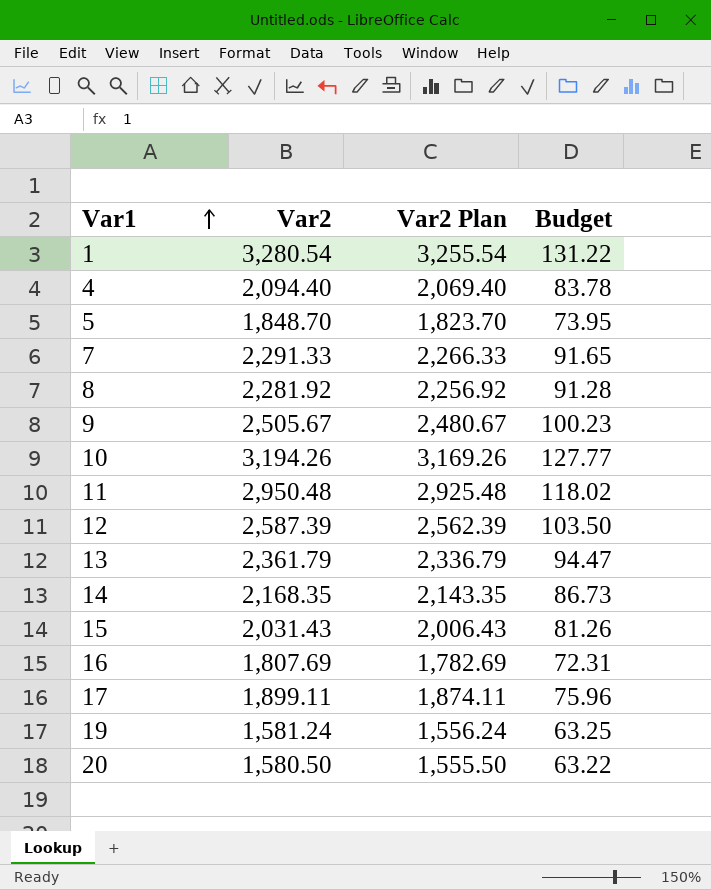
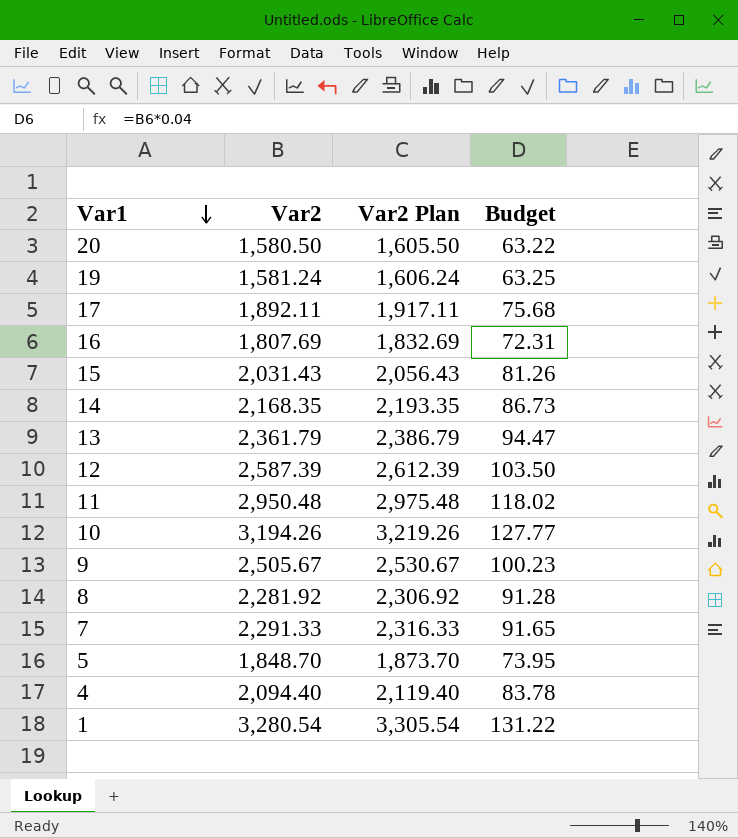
row order: Var1 ascending -> Var1 descending
column Var2 Plan | formula: [Var2] - 25 -> [Var2] + 25
17 | Var2: 1,899.11 -> 1,892.11
17 | Budget: 75.96 -> 75.68

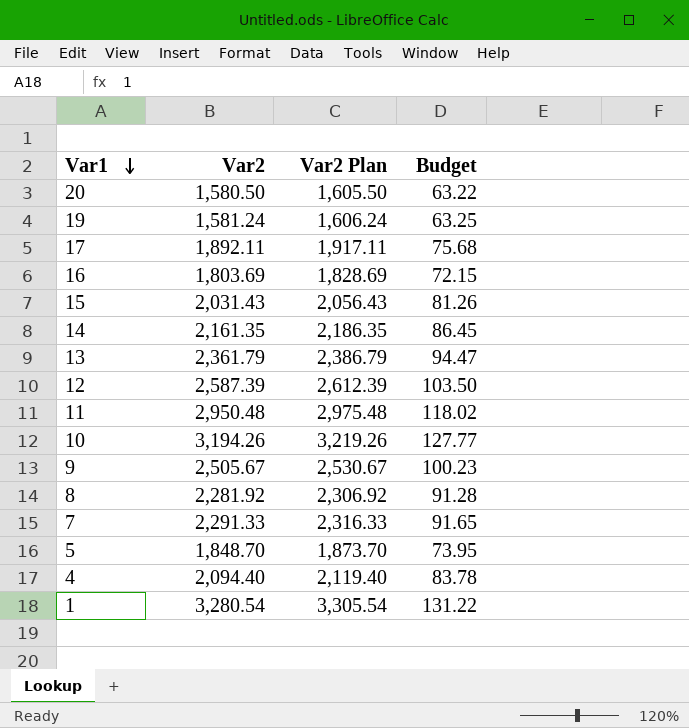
16 | Var2: 1,807.69 -> 1,803.69
16 | Var2 Plan: 1,832.69 -> 1,828.69
16 | Budget: 72.31 -> 72.15
14 | Var2: 2,168.35 -> 2,161.35
14 | Var2 Plan: 2,193.35 -> 2,186.35
14 | Budget: 86.73 -> 86.45

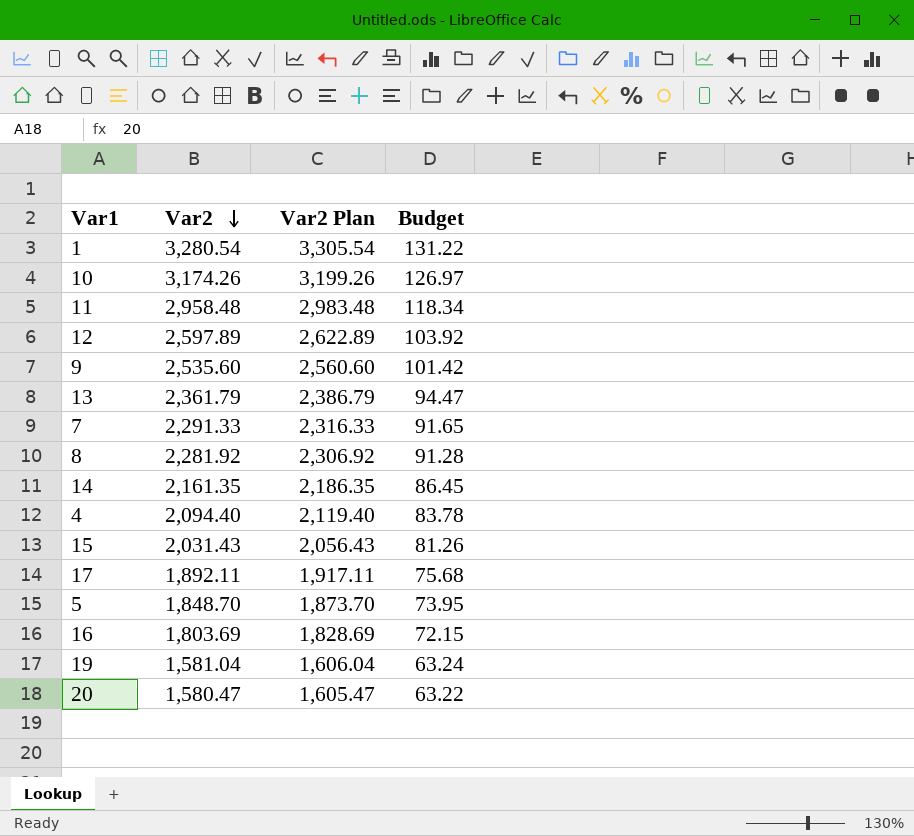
row order: Var1 descending -> Var2 descending
10 | Var2: 3,194.26 -> 3,174.26
10 | Var2 Plan: 3,219.26 -> 3,199.26
10 | Budget: 127.77 -> 126.97
11 | Var2: 2,950.48 -> 2,958.48
11 | Var2 Plan: 2,975.48 -> 2,983.48
11 | Budget: 118.02 -> 118.34
12 | Var2: 2,587.39 -> 2,597.89
12 | Var2 Plan: 2,612.39 -> 2,622.89
12 | Budget: 103.50 -> 103.92
9 | Var2: 2,505.67 -> 2,535.60
9 | Var2 Plan: 2,530.67 -> 2,560.60
9 | Budget: 100.23 -> 101.42
19 | Var2: 1,581.24 -> 1,581.04
19 | Var2 Plan: 1,606.24 -> 1,606.04
19 | Budget: 63.25 -> 63.24
20 | Var2: 1,580.50 -> 1,580.47
20 | Var2 Plan: 1,605.50 -> 1,605.47

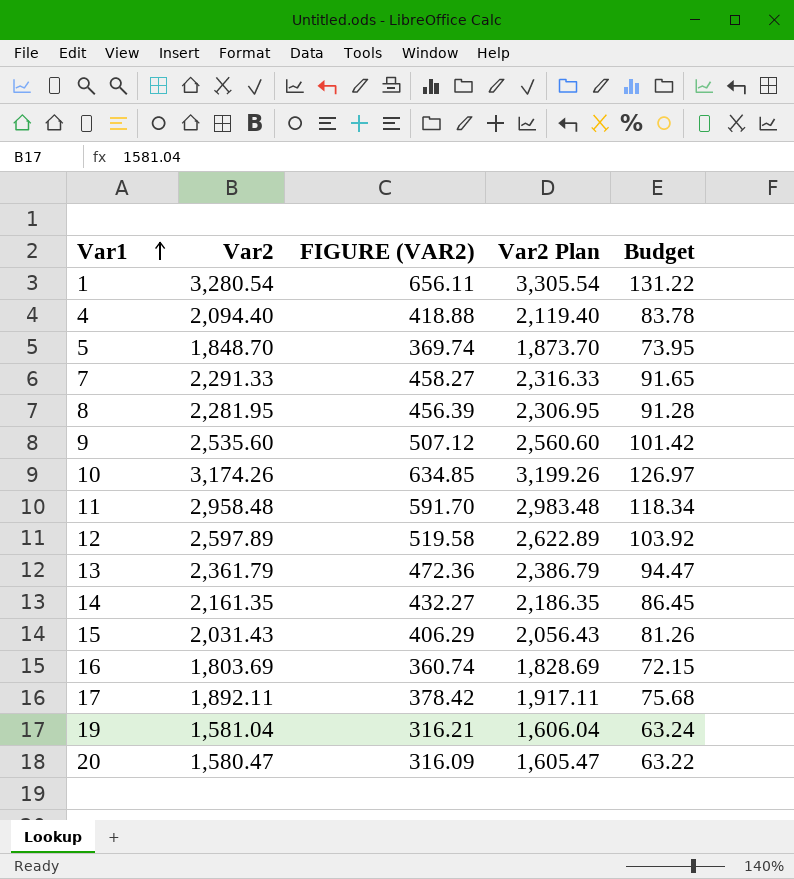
row order: Var2 descending -> Var1 ascending
column FIGURE (VAR2) | formula: none -> [Var2] * 0.2
8 | Var2: 2,281.92 -> 2,281.95
8 | Var2 Plan: 2,306.92 -> 2,306.95

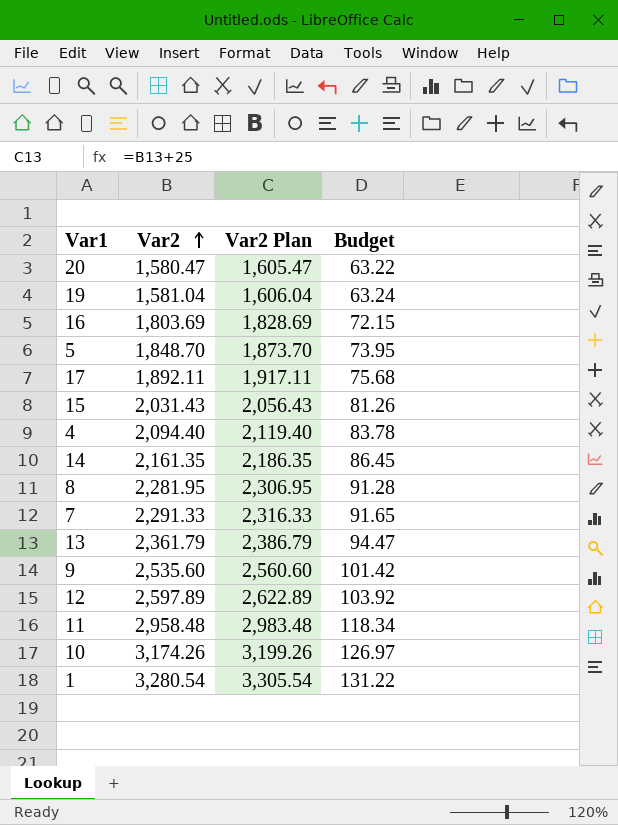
row order: Var1 ascending -> Var2 ascending
column FIGURE (VAR2) | formula: [Var2] * 0.2 -> none

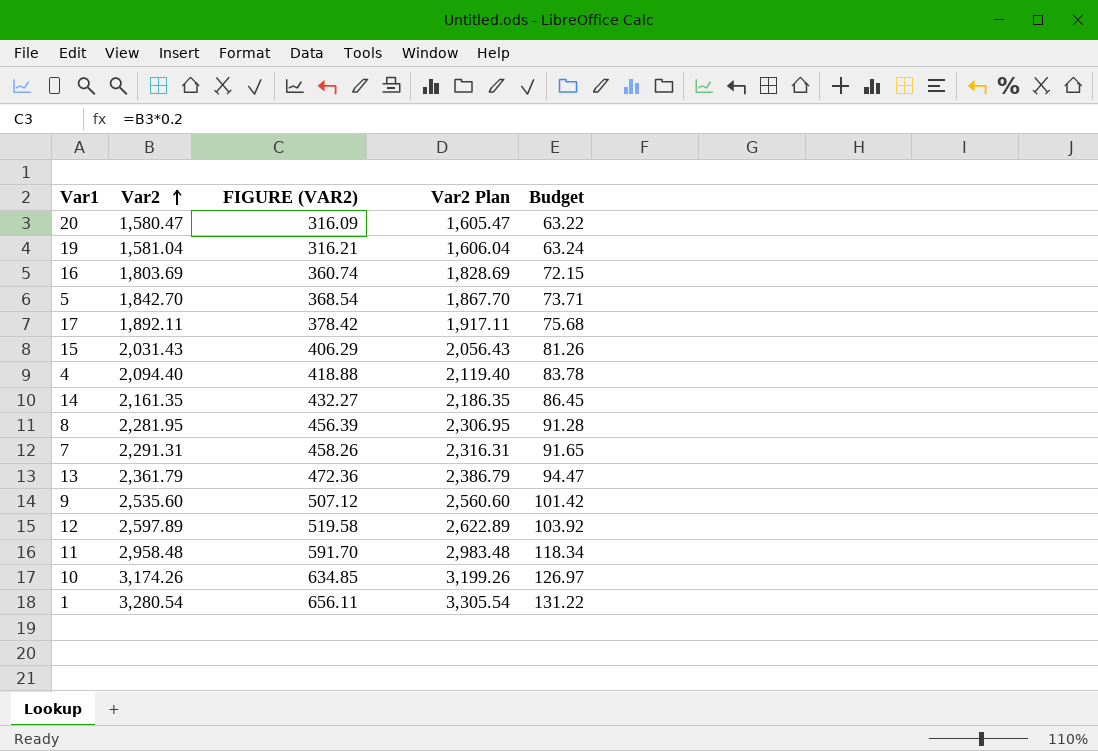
column FIGURE (VAR2) | formula: none -> [Var2] * 0.2
5 | Var2: 1,848.70 -> 1,842.70
5 | Var2 Plan: 1,873.70 -> 1,867.70
5 | Budget: 73.95 -> 73.71
7 | Var2: 2,291.33 -> 2,291.31
7 | Var2 Plan: 2,316.33 -> 2,316.31

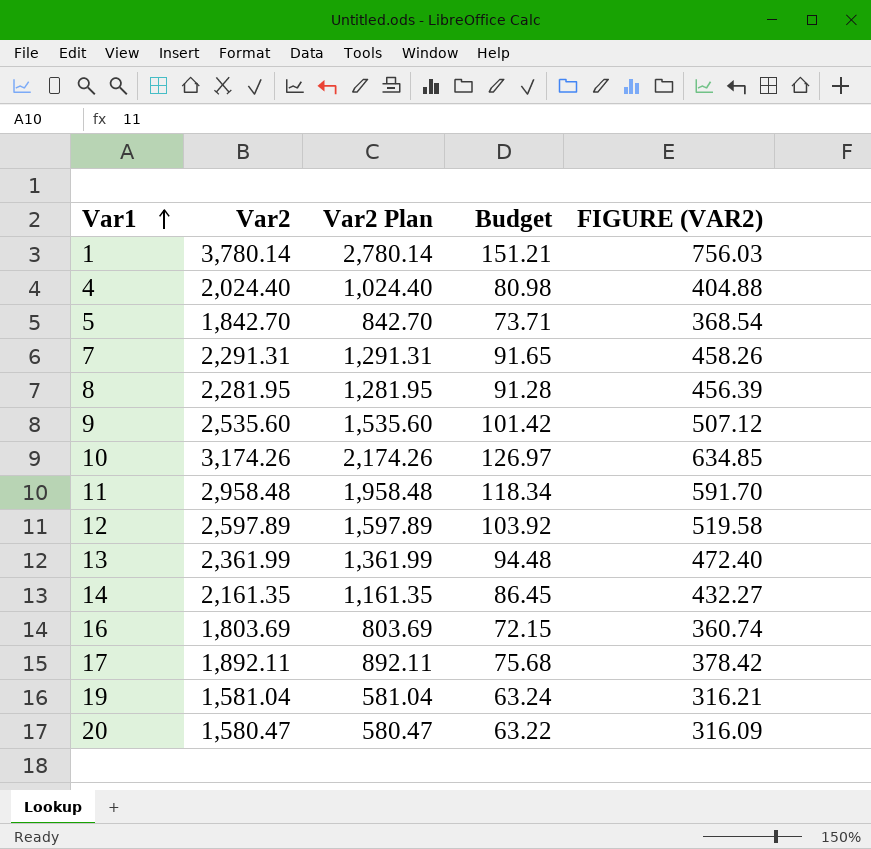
row order: Var2 ascending -> Var1 ascending
column Var2 Plan | formula: [Var2] + 25 -> [Var2] - 1000
column FIGURE (VAR2) | position: 3 -> 5
row 15: 2,031.43 | 406.29 | 2,056.43 | 81.26 -> none
1 | Var2: 3,280.54 -> 3,780.14
1 | Budget: 131.22 -> 151.21
1 | FIGURE (VAR2): 656.11 -> 756.03
4 | Var2: 2,094.40 -> 2,024.40
4 | Budget: 83.78 -> 80.98
4 | FIGURE (VAR2): 418.88 -> 404.88
13 | Var2: 2,361.79 -> 2,361.99
13 | Budget: 94.47 -> 94.48
13 | FIGURE (VAR2): 472.36 -> 472.40

